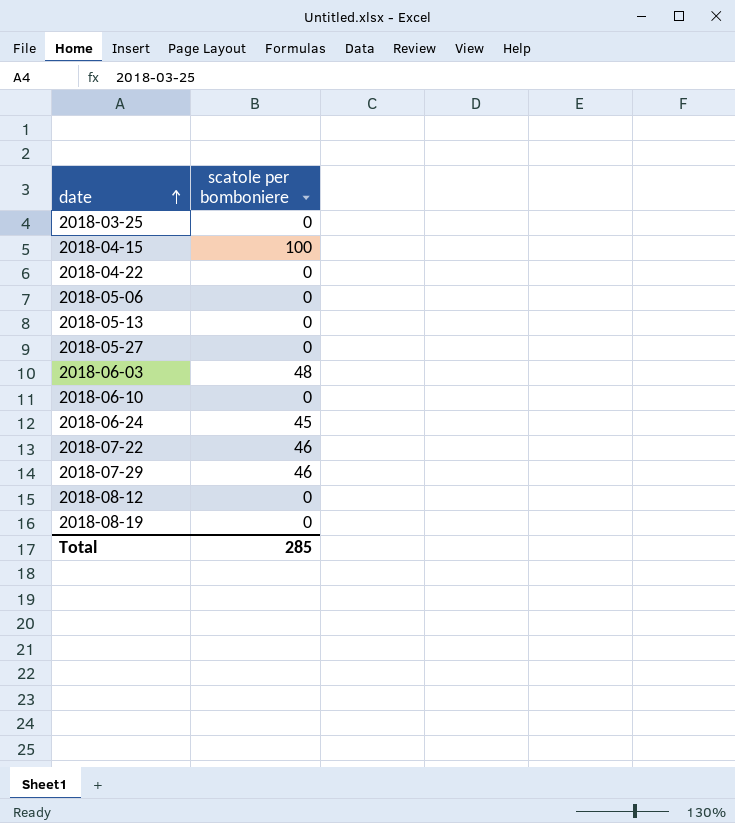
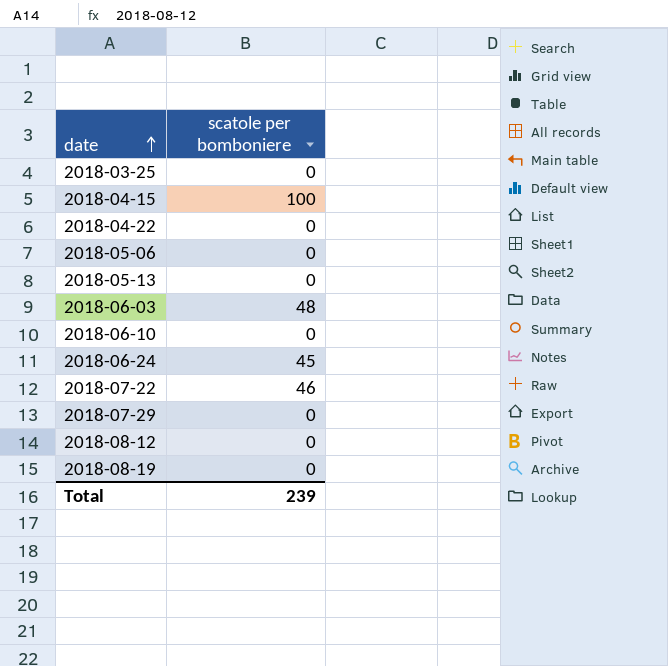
row 2018-05-27: 0 -> none
2018-07-29 | scatole per bomboniere: 46 -> 0
Total | scatole per bomboniere: 285 -> 239

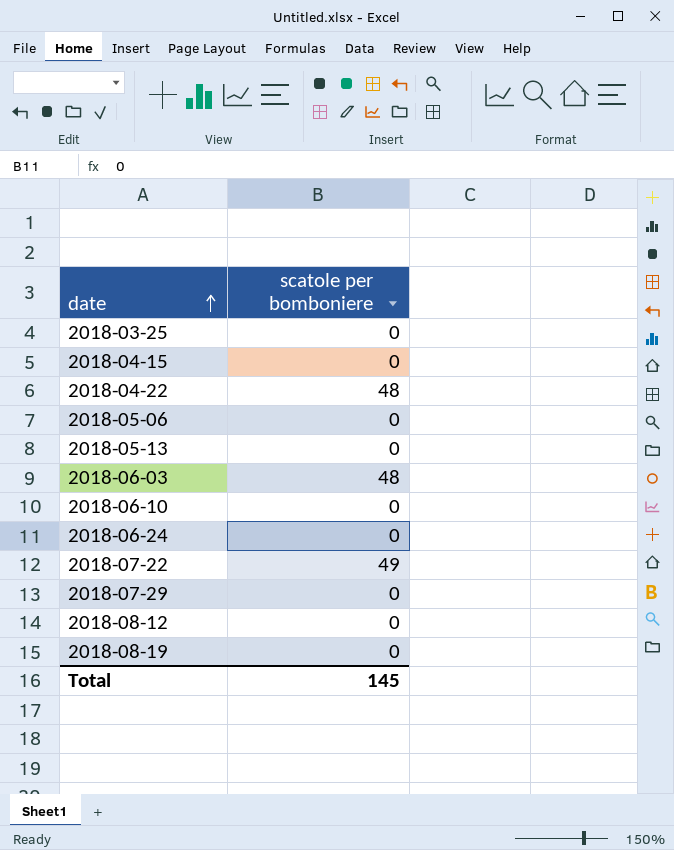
2018-04-15 | scatole per bomboniere: 100 -> 0
2018-04-22 | scatole per bomboniere: 0 -> 48
2018-06-24 | scatole per bomboniere: 45 -> 0
2018-07-22 | scatole per bomboniere: 46 -> 49
Total | scatole per bomboniere: 239 -> 145

